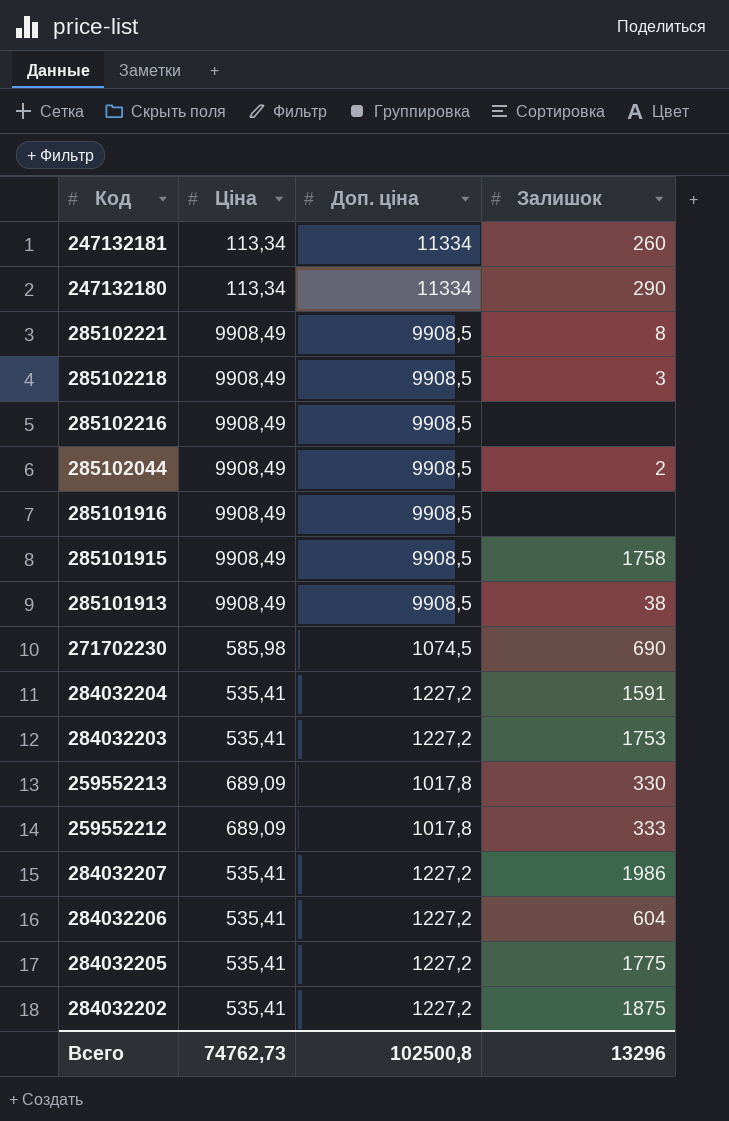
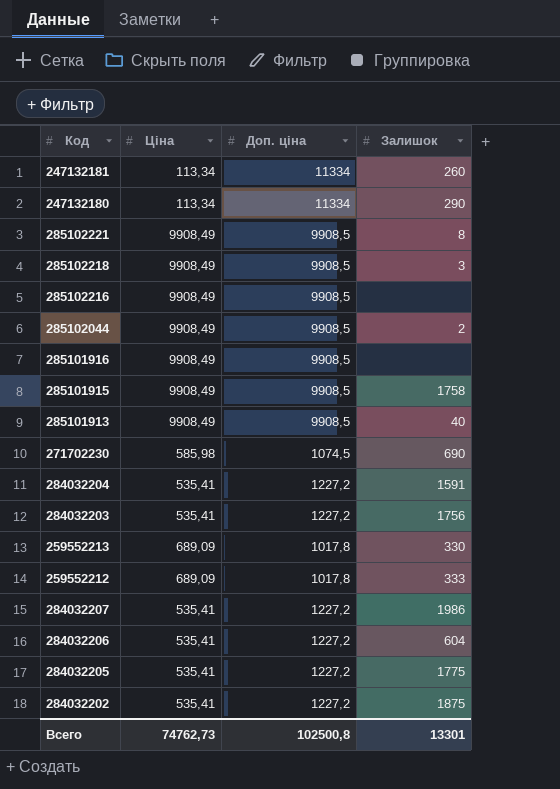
285101913 | Залишок: 38 -> 40
284032203 | Залишок: 1753 -> 1756
Всего | Залишок: 13296 -> 13301

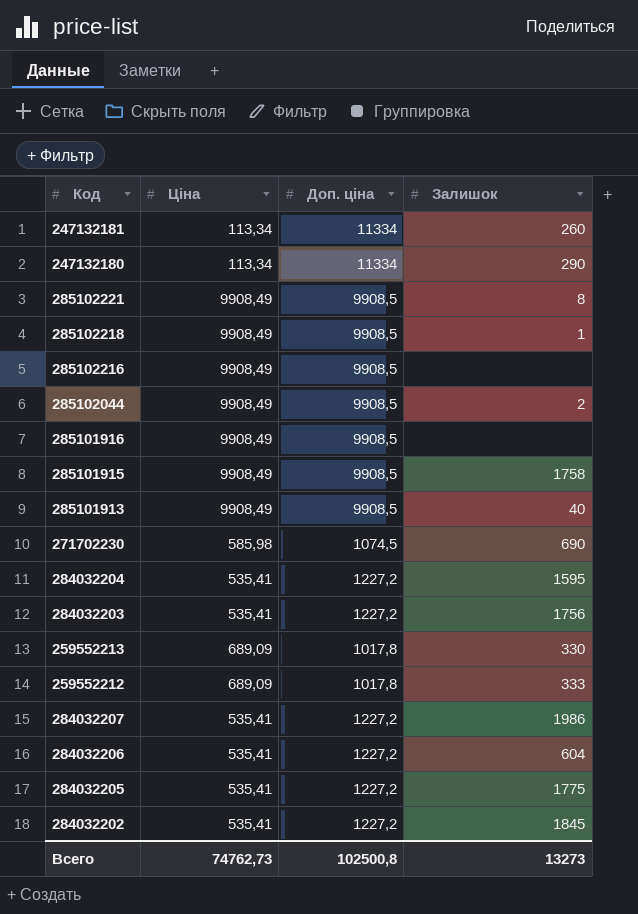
285102218 | Залишок: 3 -> 1
284032204 | Залишок: 1591 -> 1595
284032202 | Залишок: 1875 -> 1845
Всего | Залишок: 13301 -> 13273

